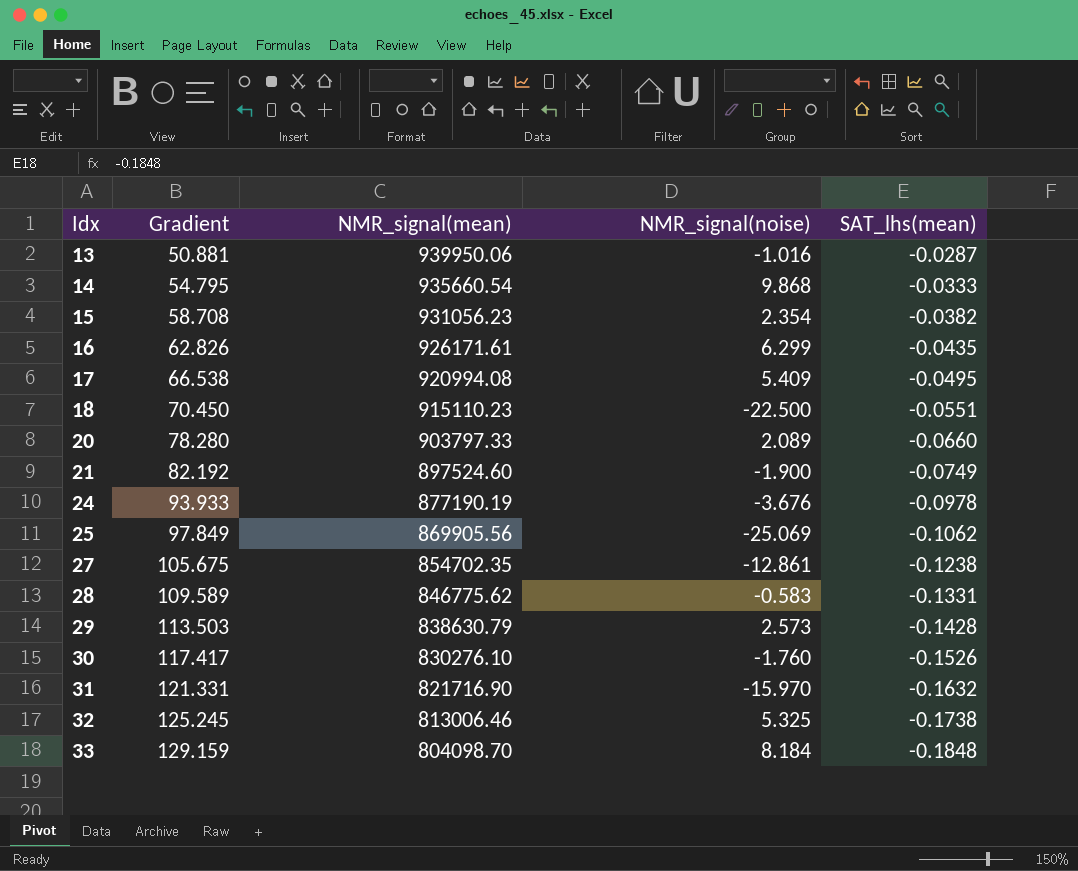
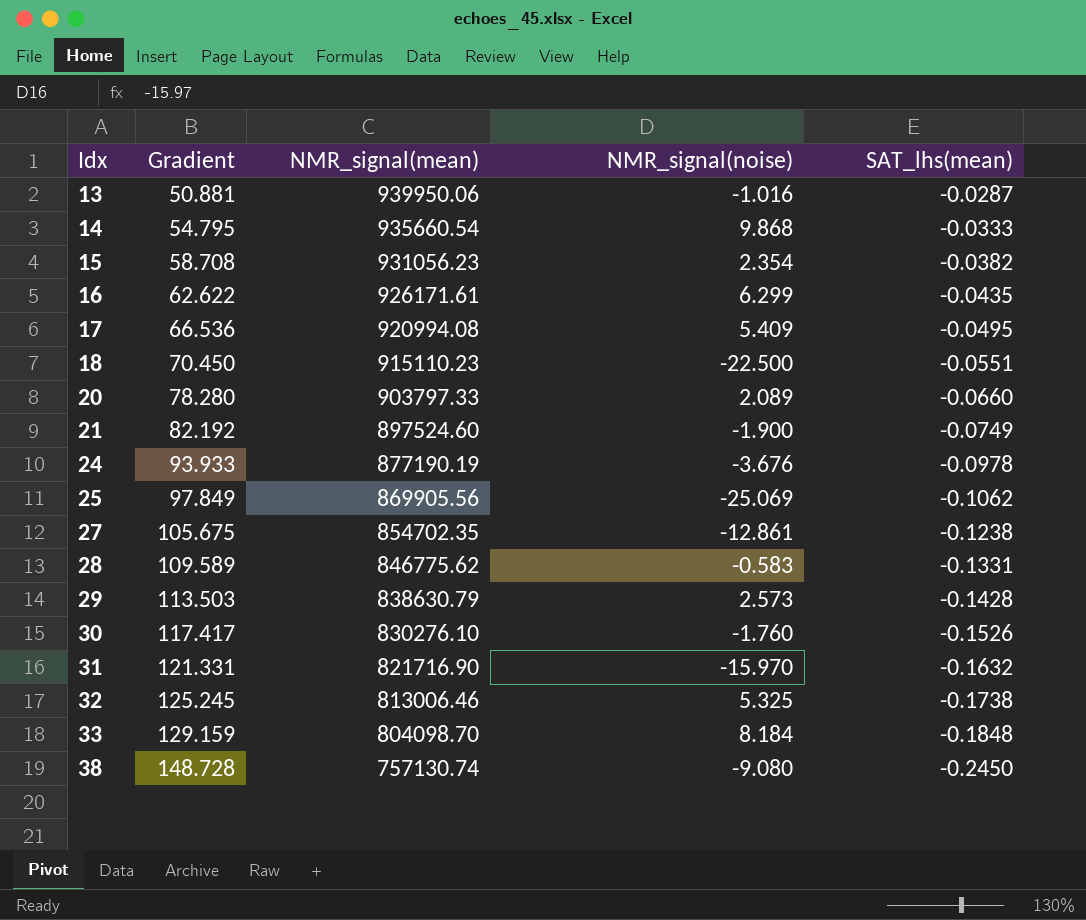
16 | Gradient: 62.826 -> 62.622
17 | Gradient: 66.538 -> 66.536
row 38: none -> 148.728 | 757130.74 | -9.080 | -0.2450

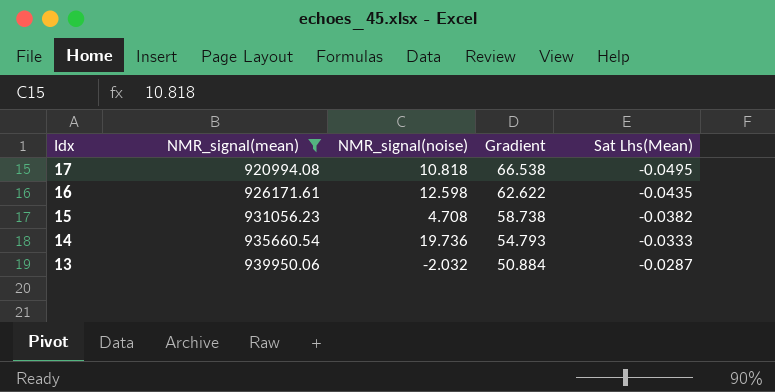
filter: none -> NMR_signal(mean) >= 920994.08
row order: Idx ascending -> Idx descending
column Gradient | position: 2 -> 4
column name: SAT_lhs(mean) -> Sat Lhs(Mean)
17 | NMR_signal(noise): 5.409 -> 10.818
17 | Gradient: 66.536 -> 66.538
16 | NMR_signal(noise): 6.299 -> 12.598
15 | NMR_signal(noise): 2.354 -> 4.708
15 | Gradient: 58.708 -> 58.738
14 | NMR_signal(noise): 9.868 -> 19.736
14 | Gradient: 54.795 -> 54.793
13 | NMR_signal(noise): -1.016 -> -2.032
13 | Gradient: 50.881 -> 50.884

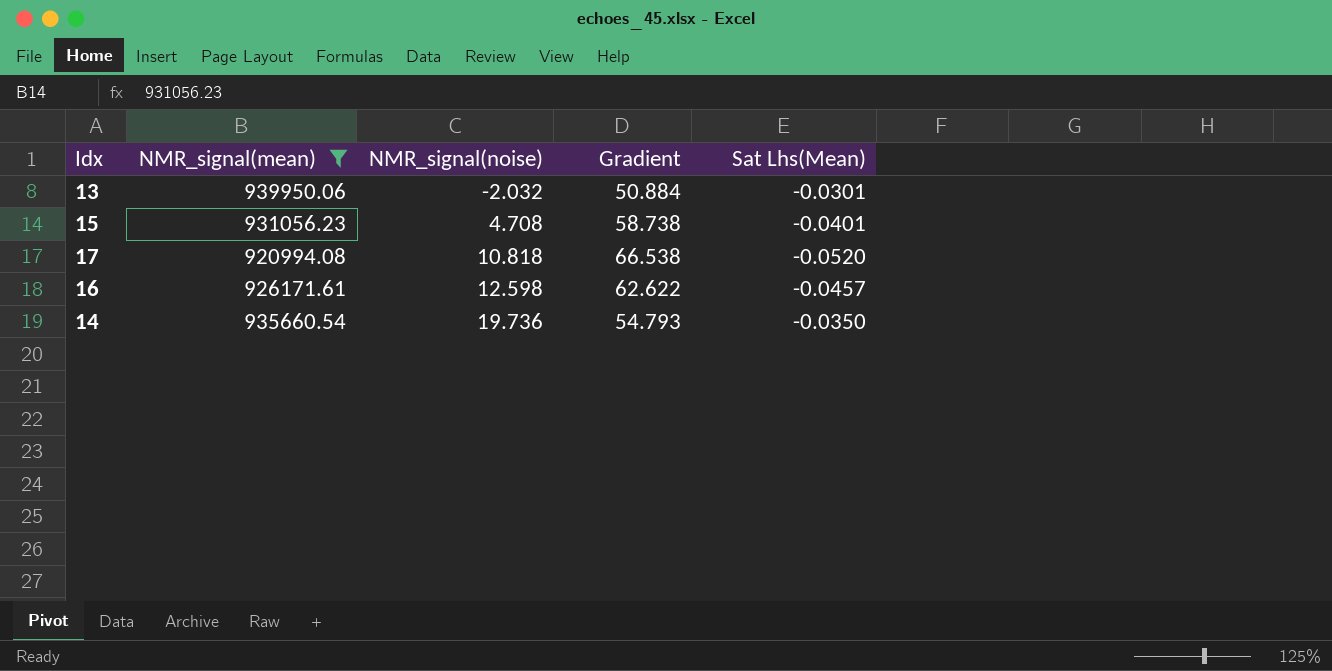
row order: Idx descending -> NMR_signal(noise) ascending
13 | Sat Lhs(Mean): -0.0287 -> -0.0301
15 | Sat Lhs(Mean): -0.0382 -> -0.0401
17 | Sat Lhs(Mean): -0.0495 -> -0.0520
16 | Sat Lhs(Mean): -0.0435 -> -0.0457
14 | Sat Lhs(Mean): -0.0333 -> -0.0350

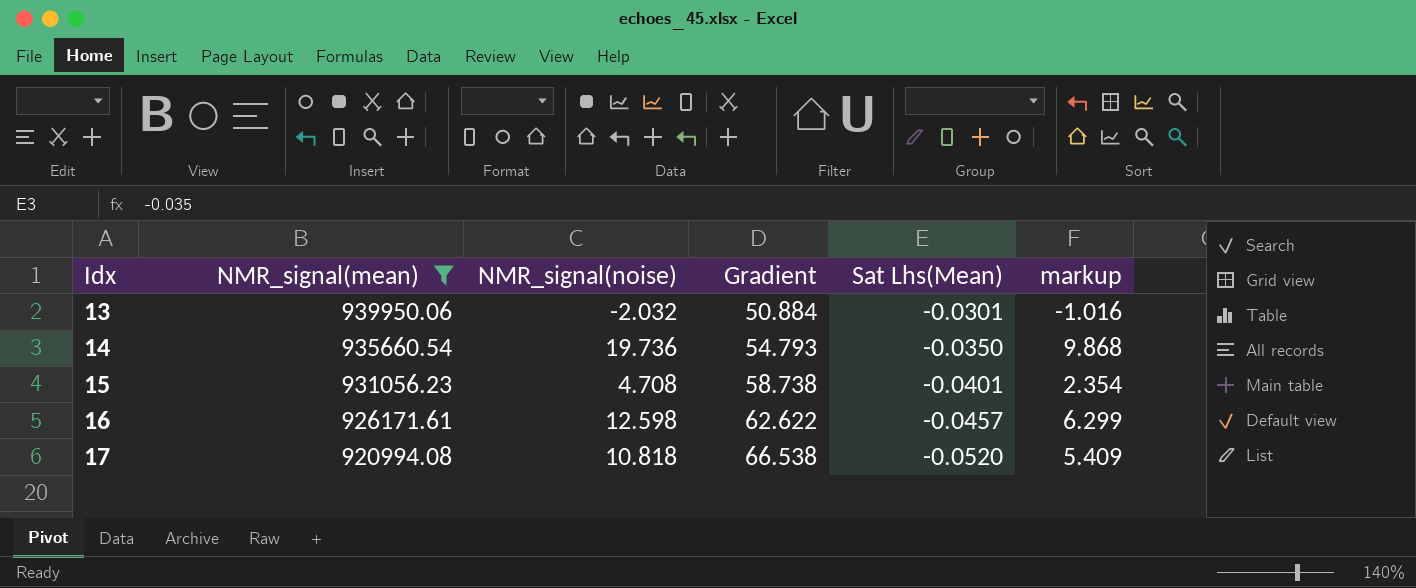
row order: NMR_signal(noise) ascending -> Idx ascending
column markup | formula: none -> [NMR_signal(noise)] * 0.5

